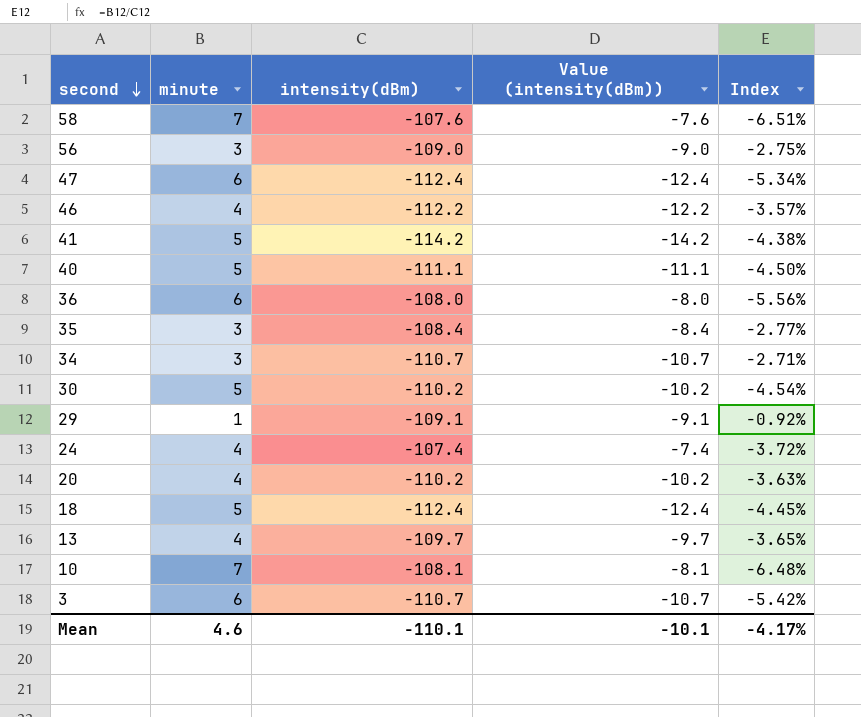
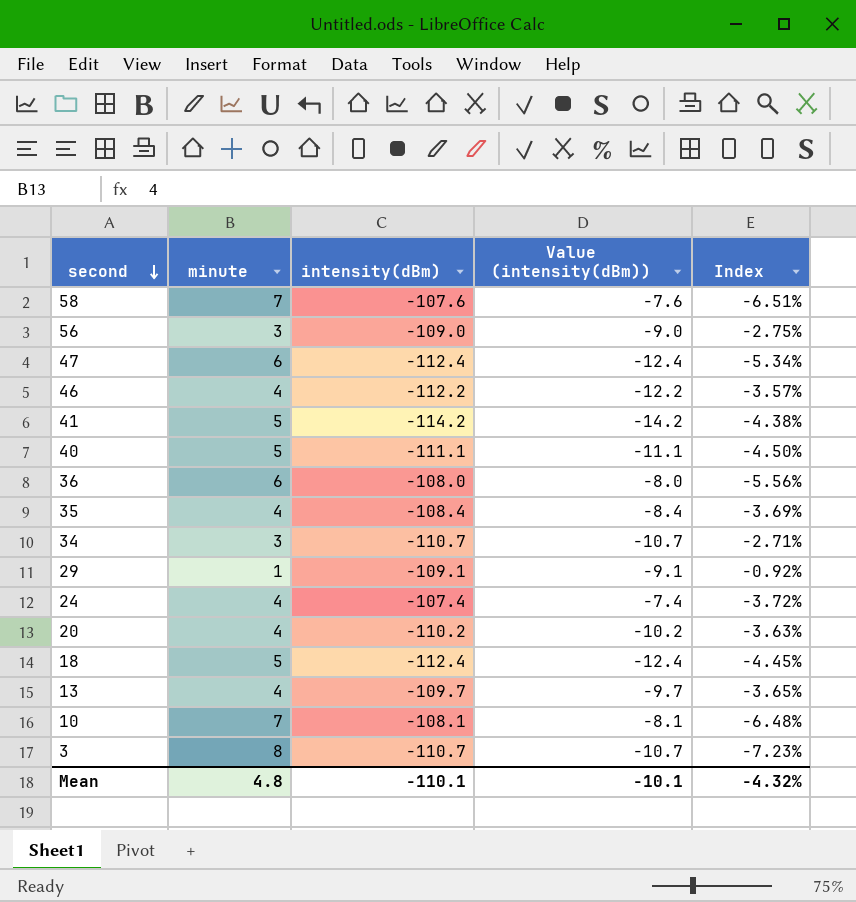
row 30: 5 | -110.2 | -10.2 | -4.54% -> none
35 | minute: 3 -> 4
35 | Index: -2.77% -> -3.69%
3 | minute: 6 -> 8
3 | Index: -5.42% -> -7.23%
Mean | minute: 4.6 -> 4.8
Mean | Index: -4.17% -> -4.32%

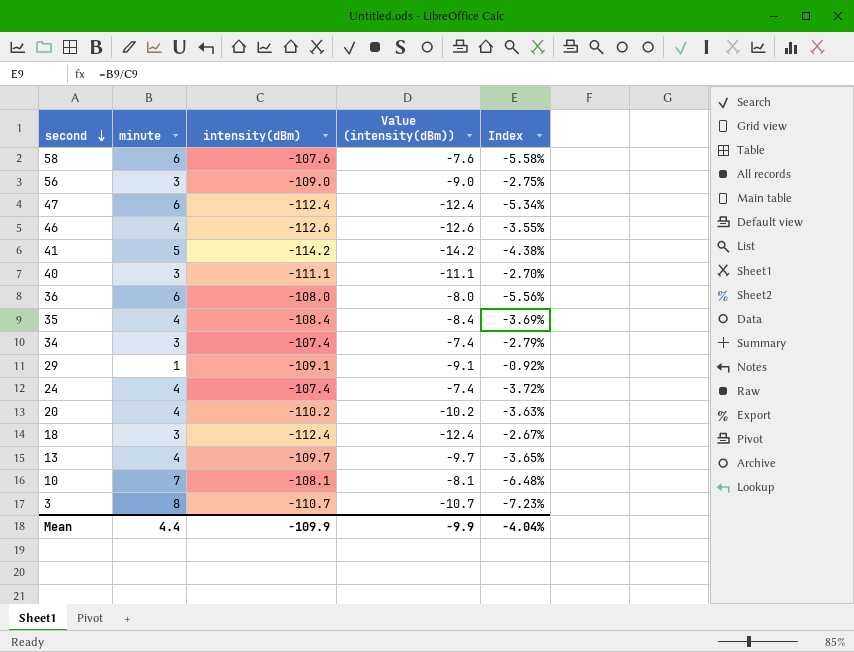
58 | minute: 7 -> 6
58 | Index: -6.51% -> -5.58%
46 | intensity(dBm): -112.2 -> -112.6
46 | Value (intensity(dBm)): -12.2 -> -12.6
46 | Index: -3.57% -> -3.55%
40 | minute: 5 -> 3
40 | Index: -4.50% -> -2.70%
34 | intensity(dBm): -110.7 -> -107.4
34 | Value (intensity(dBm)): -10.7 -> -7.4
34 | Index: -2.71% -> -2.79%
18 | minute: 5 -> 3
18 | Index: -4.45% -> -2.67%
Mean | minute: 4.8 -> 4.4
Mean | intensity(dBm): -110.1 -> -109.9
Mean | Value (intensity(dBm)): -10.1 -> -9.9
Mean | Index: -4.32% -> -4.04%

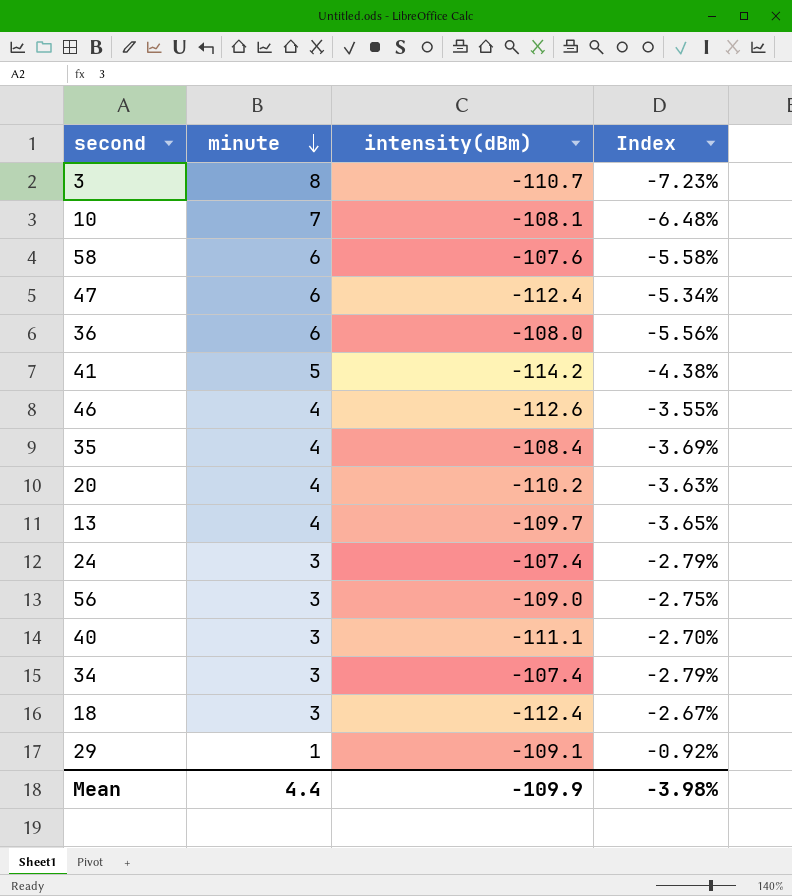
row order: second descending -> minute descending
column Value (intensity(dBm)) | formula: [intensity(dBm)] + 100 -> none
24 | minute: 4 -> 3
24 | Index: -3.72% -> -2.79%
Mean | Index: -4.04% -> -3.98%

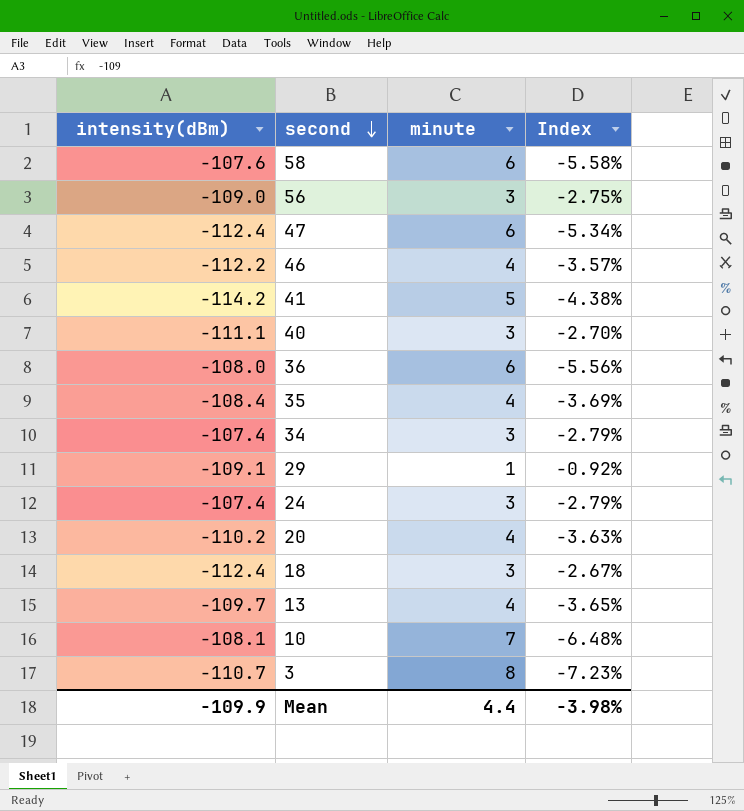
row order: minute descending -> second descending
column intensity(dBm) | position: 3 -> 1
46 | intensity(dBm): -112.6 -> -112.2
46 | Index: -3.55% -> -3.57%

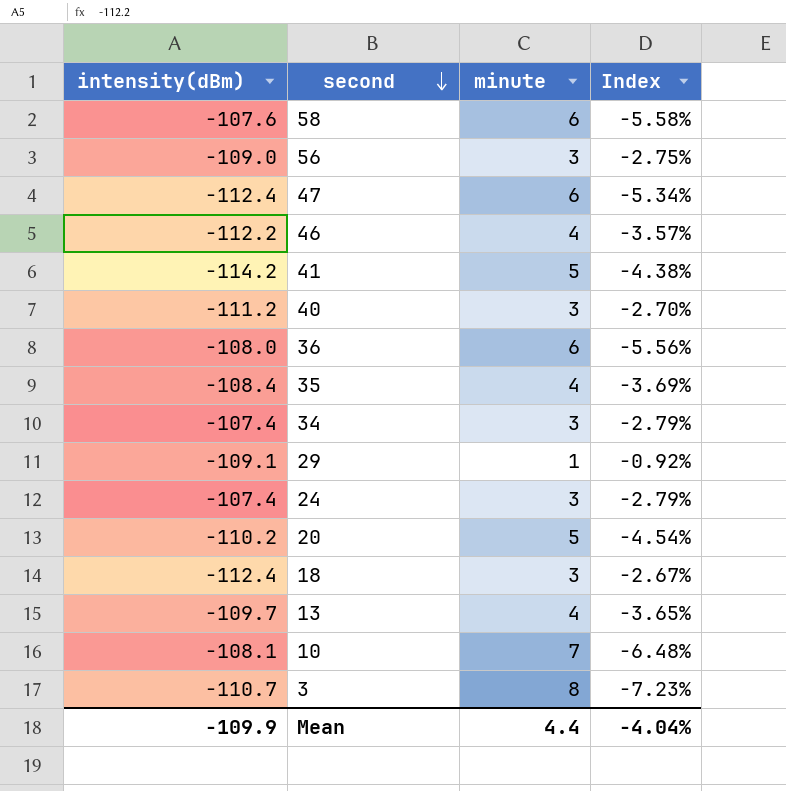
40 | intensity(dBm): -111.1 -> -111.2
20 | minute: 4 -> 5
20 | Index: -3.63% -> -4.54%
Mean | Index: -3.98% -> -4.04%

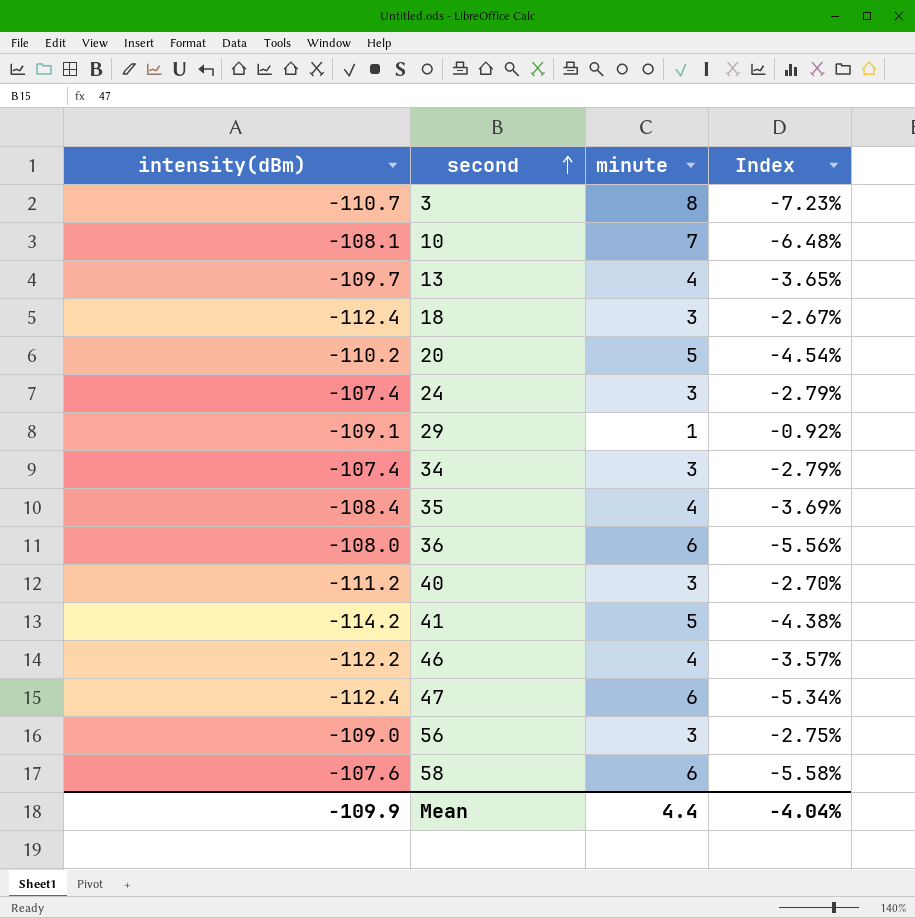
row order: second descending -> second ascending

